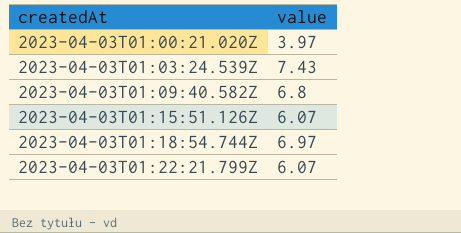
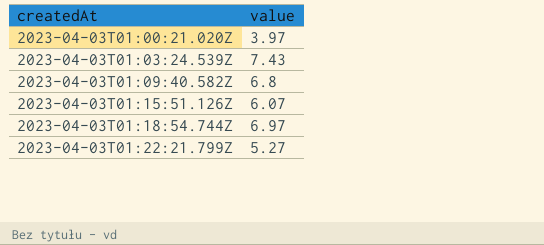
2023-04-03T01:22:21.799Z | value: 6.07 -> 5.27

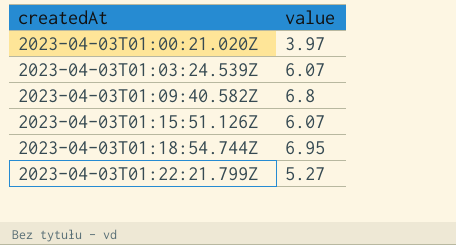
2023-04-03T01:03:24.539Z | value: 7.43 -> 6.07
2023-04-03T01:18:54.744Z | value: 6.97 -> 6.95

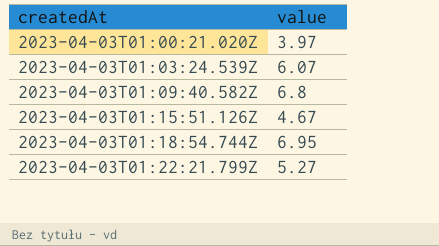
2023-04-03T01:15:51.126Z | value: 6.07 -> 4.67

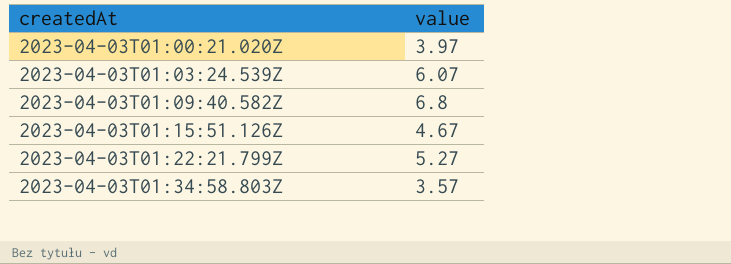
row 2023-04-03T01:18:54.744Z: 6.95 -> none
row 2023-04-03T01:34:58.803Z: none -> 3.57

